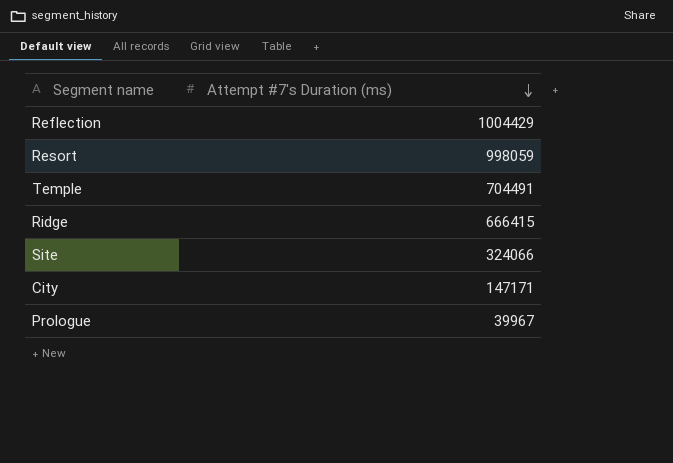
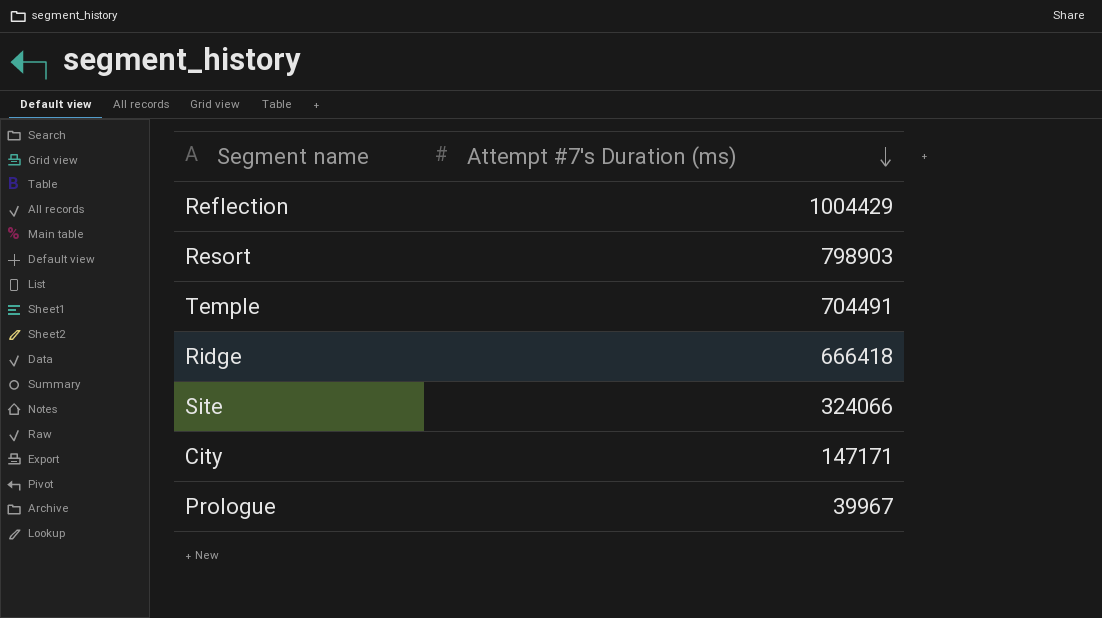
Resort | Attempt #7's Duration (ms): 998059 -> 798903
Ridge | Attempt #7's Duration (ms): 666415 -> 666418

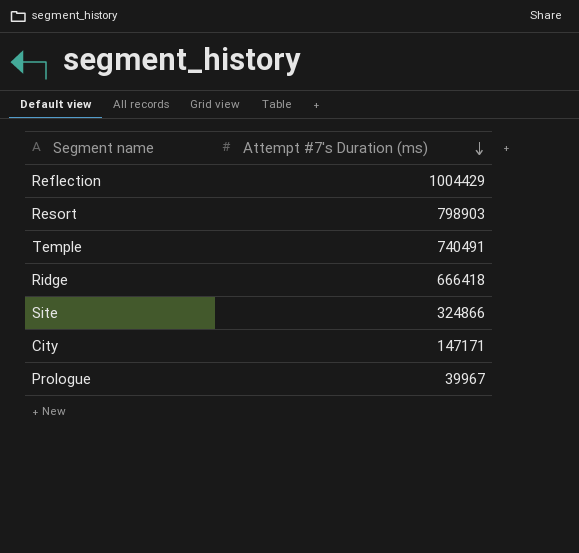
Temple | Attempt #7's Duration (ms): 704491 -> 740491
Site | Attempt #7's Duration (ms): 324066 -> 324866

